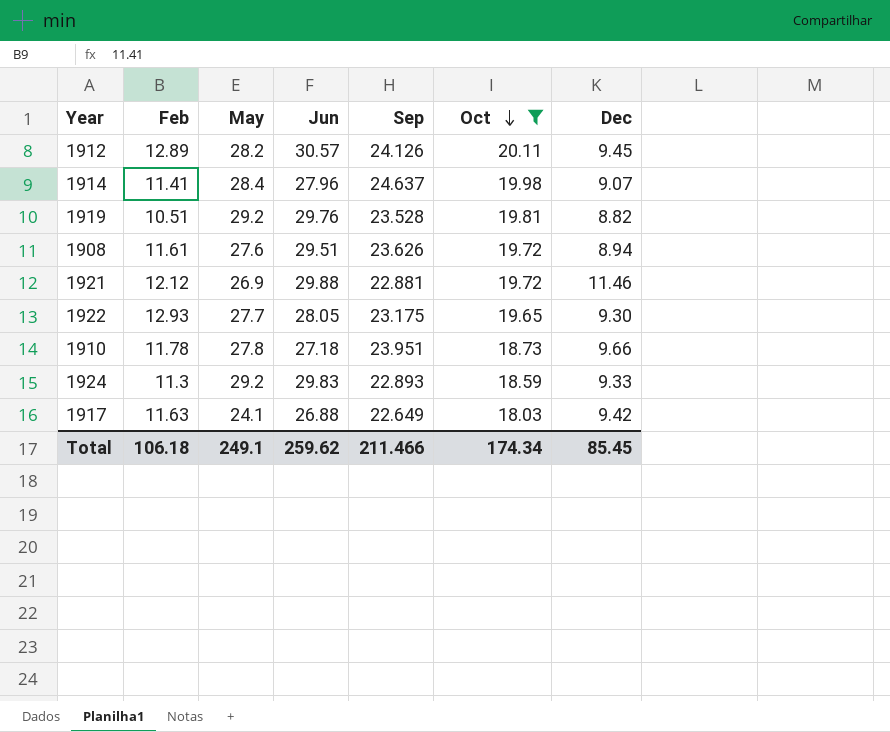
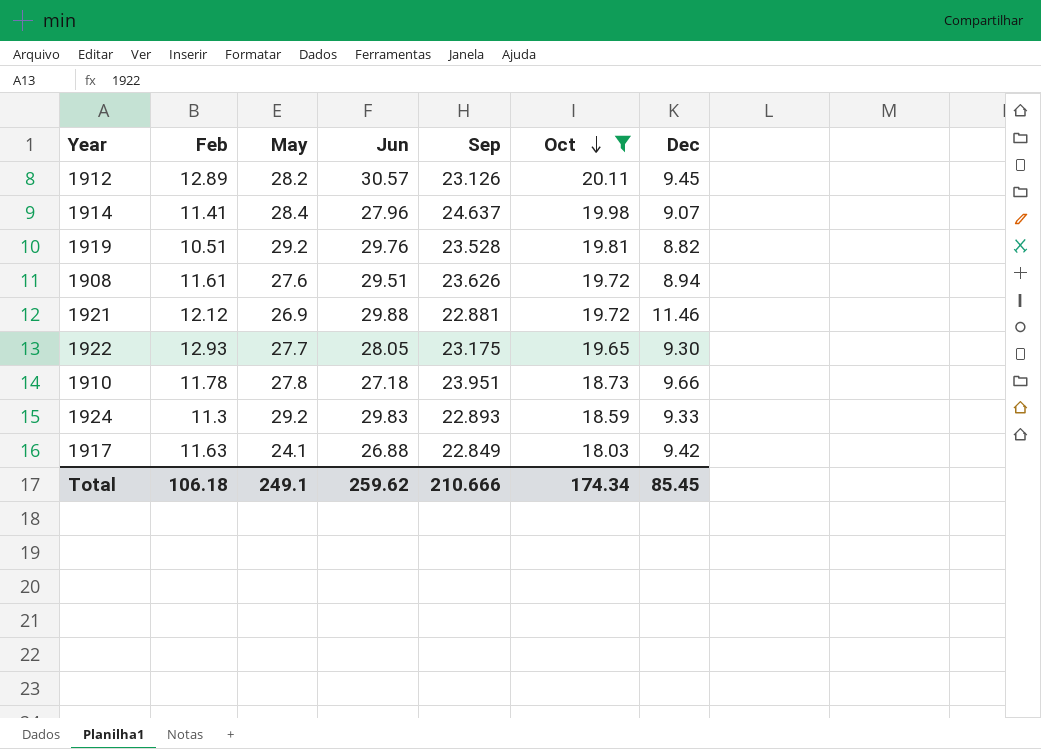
1912 | Sep: 24.126 -> 23.126
1917 | Sep: 22.649 -> 22.849
Total | Sep: 211.466 -> 210.666

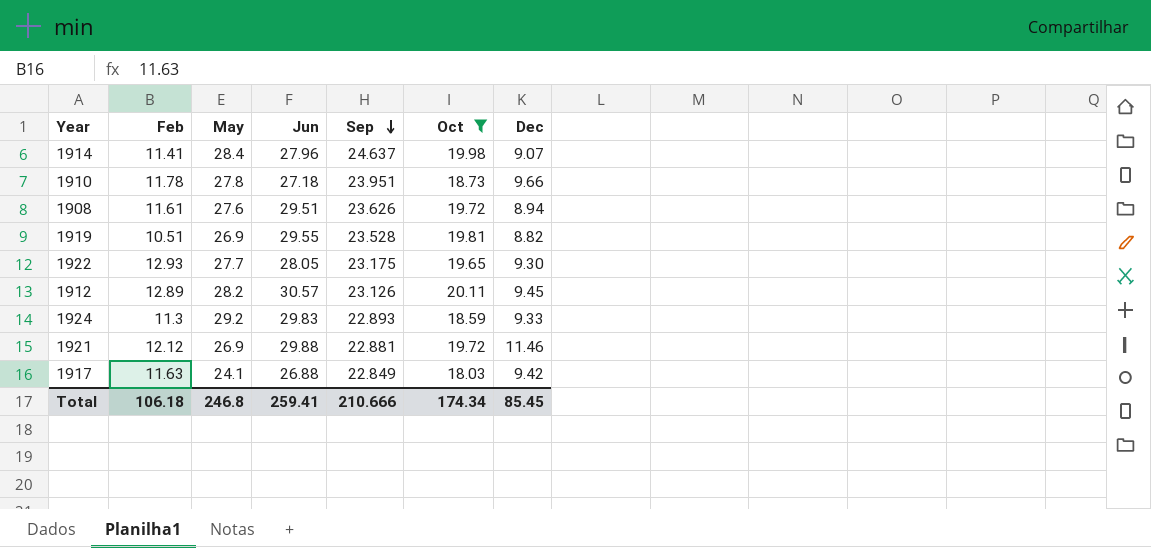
row order: Oct descending -> Sep descending
1919 | May: 29.2 -> 26.9
1919 | Jun: 29.76 -> 29.55
Total | May: 249.1 -> 246.8
Total | Jun: 259.62 -> 259.41

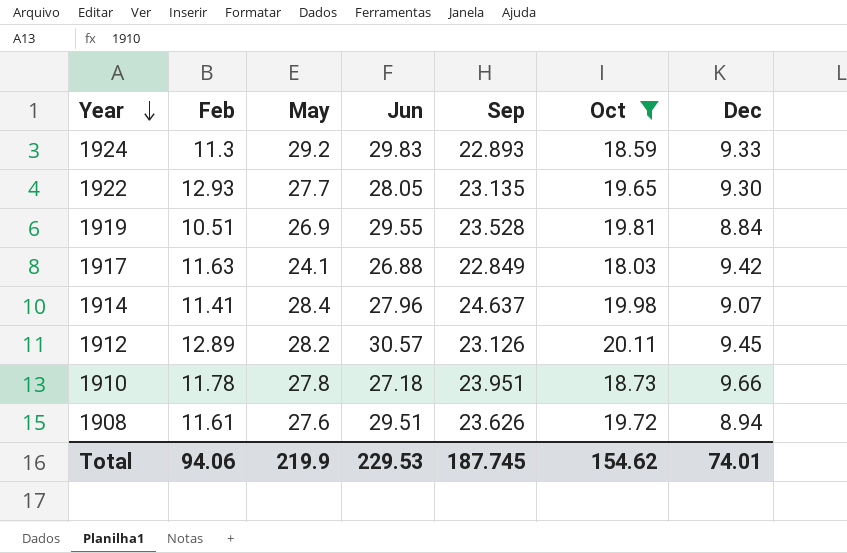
row order: Sep descending -> Year descending
row 1921: 12.12 | 26.9 | 29.88 | 22.881 | 19.72 | 11.46 -> none
1922 | Sep: 23.175 -> 23.135
1919 | Dec: 8.82 -> 8.84
Total | Feb: 106.18 -> 94.06
Total | May: 246.8 -> 219.9
Total | Jun: 259.41 -> 229.53
Total | Sep: 210.666 -> 187.745
Total | Oct: 174.34 -> 154.62
Total | Dec: 85.45 -> 74.01

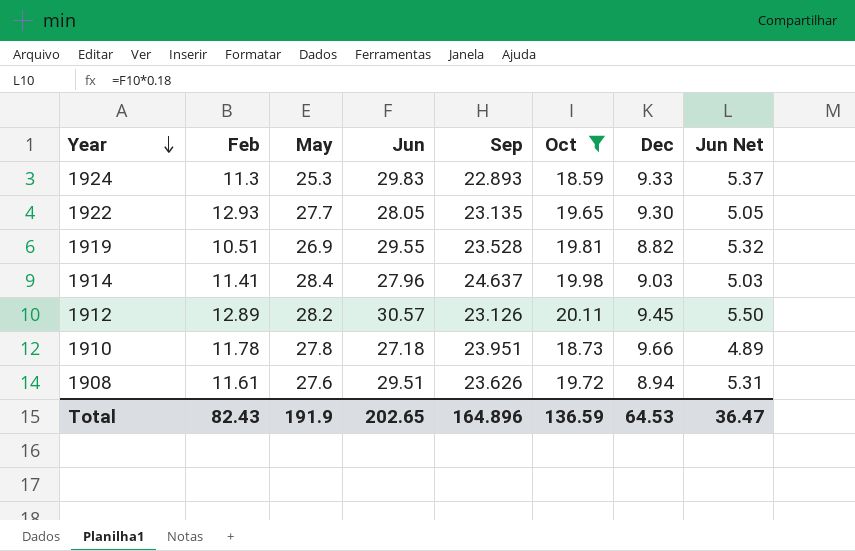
column Jun Net | formula: none -> [Jun] * 0.18
row 1917: 11.63 | 24.1 | 26.88 | 22.849 | 18.03 | 9.42 -> none
1924 | May: 29.2 -> 25.3
1919 | Dec: 8.84 -> 8.82
1914 | Dec: 9.07 -> 9.03
Total | Feb: 94.06 -> 82.43
Total | May: 219.9 -> 191.9
Total | Jun: 229.53 -> 202.65
Total | Sep: 187.745 -> 164.896
Total | Oct: 154.62 -> 136.59
Total | Dec: 74.01 -> 64.53

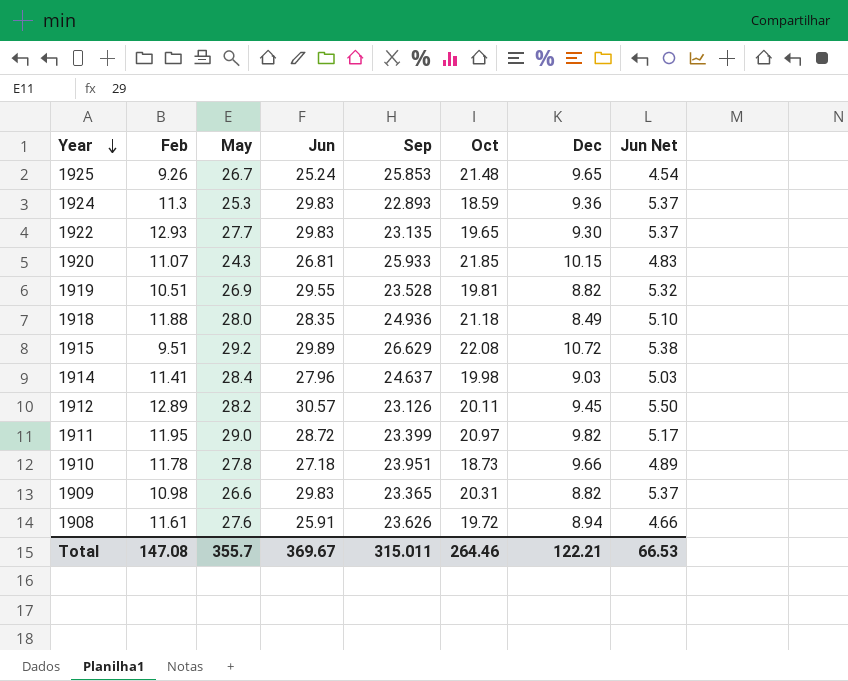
filter: Oct <= 20.11 -> none
1924 | Dec: 9.33 -> 9.36
1922 | Jun: 28.05 -> 29.83
1922 | Jun Net: 5.05 -> 5.37
1908 | Jun: 29.51 -> 25.91
1908 | Jun Net: 5.31 -> 4.66
Total | Feb: 82.43 -> 147.08
Total | May: 191.9 -> 355.7
Total | Jun: 202.65 -> 369.67
Total | Sep: 164.896 -> 315.011
Total | Oct: 136.59 -> 264.46
Total | Dec: 64.53 -> 122.21
Total | Jun Net: 36.47 -> 66.53

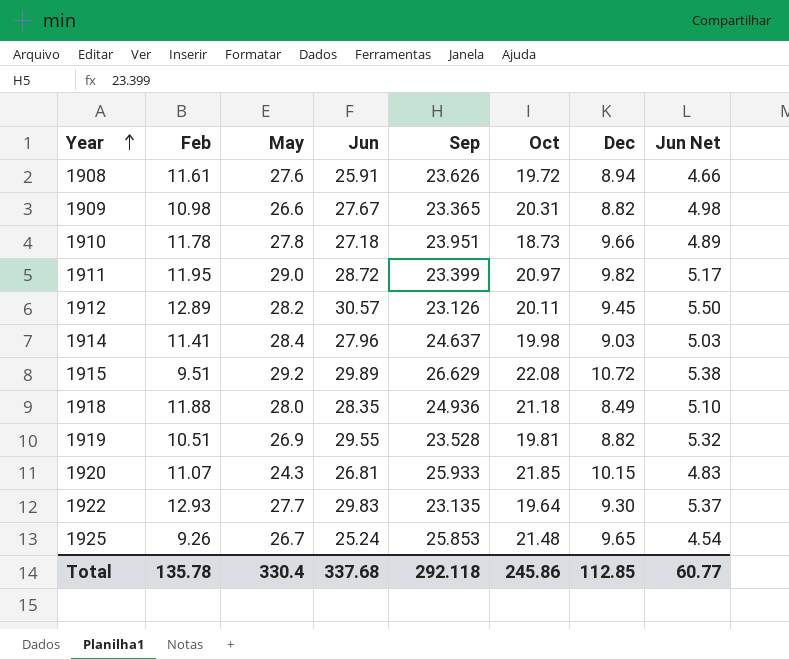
row order: Year descending -> Year ascending
row 1924: 11.3 | 25.3 | 29.83 | 22.893 | 18.59 | 9.36 | 5.37 -> none
1909 | Jun: 29.83 -> 27.67
1909 | Jun Net: 5.37 -> 4.98
1922 | Oct: 19.65 -> 19.64
Total | Feb: 147.08 -> 135.78
Total | May: 355.7 -> 330.4
Total | Jun: 369.67 -> 337.68
Total | Sep: 315.011 -> 292.118
Total | Oct: 264.46 -> 245.86
Total | Dec: 122.21 -> 112.85
Total | Jun Net: 66.53 -> 60.77

